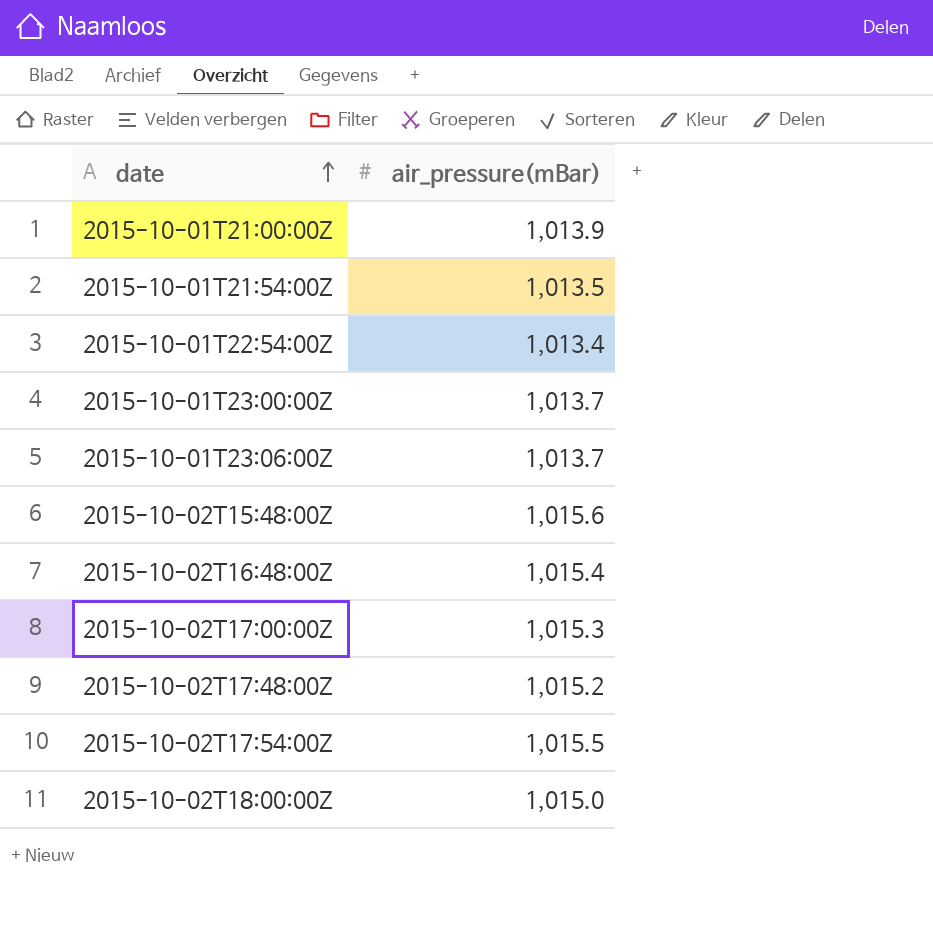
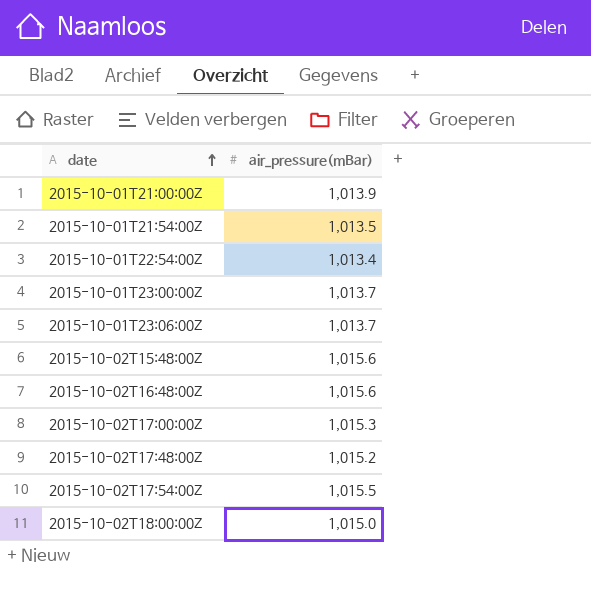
2015-10-02T16:48:00Z | air_pressure(mBar): 1,015.4 -> 1,015.6

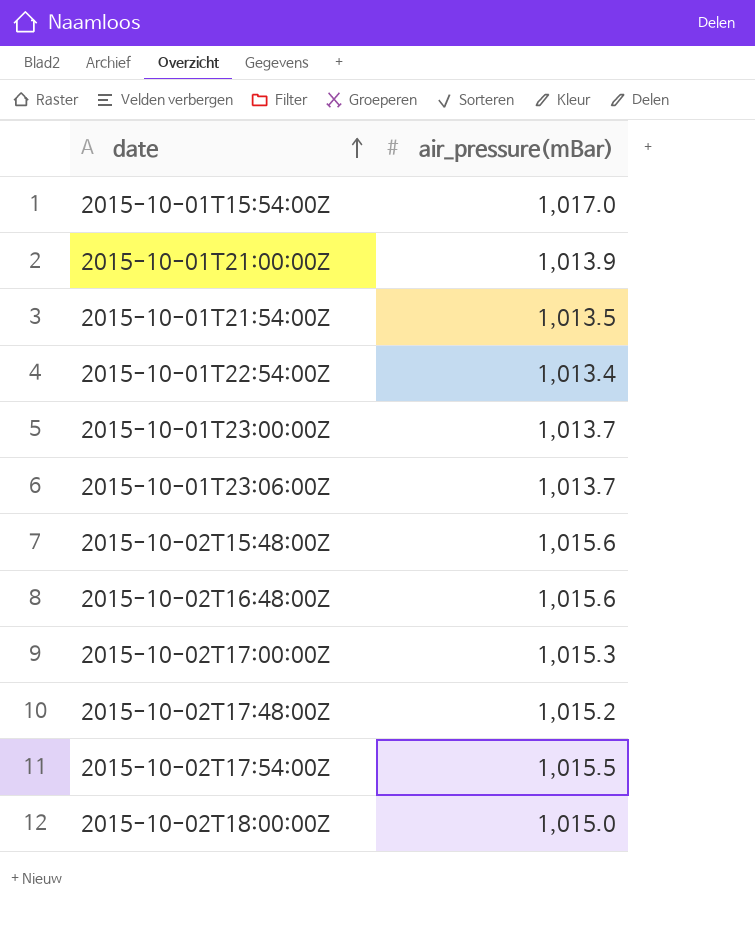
row 2015-10-01T15:54:00Z: none -> 1,017.0

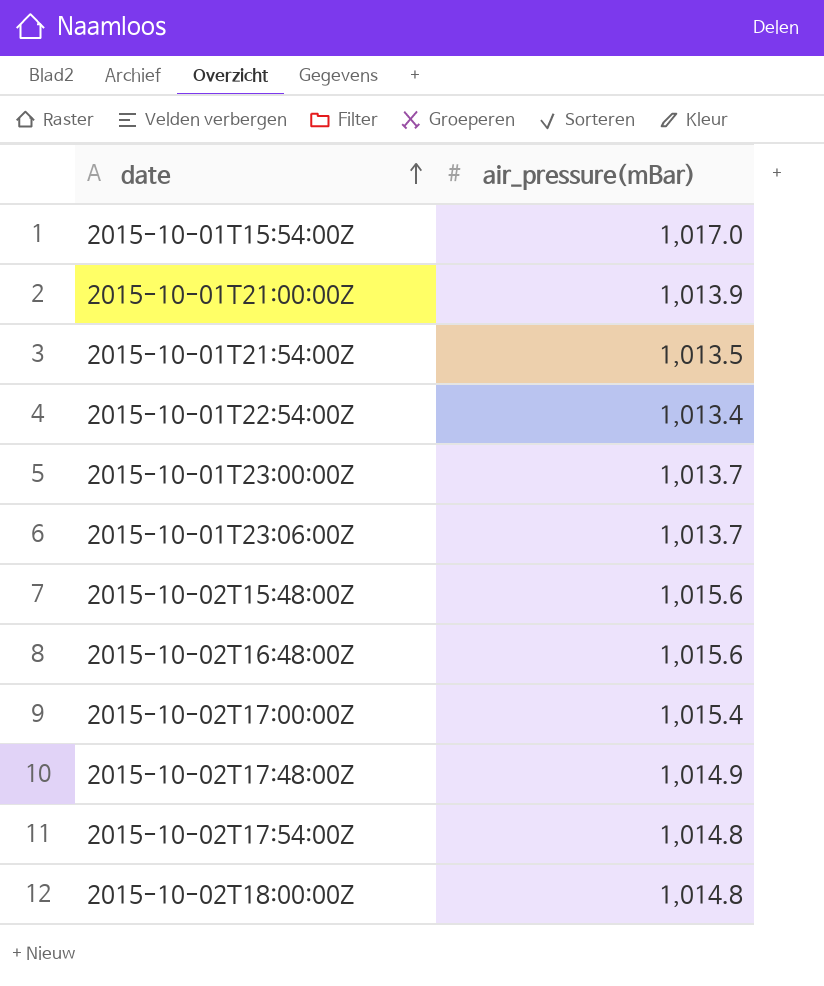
2015-10-02T17:00:00Z | air_pressure(mBar): 1,015.3 -> 1,015.4
2015-10-02T17:48:00Z | air_pressure(mBar): 1,015.2 -> 1,014.9
2015-10-02T17:54:00Z | air_pressure(mBar): 1,015.5 -> 1,014.8
2015-10-02T18:00:00Z | air_pressure(mBar): 1,015.0 -> 1,014.8

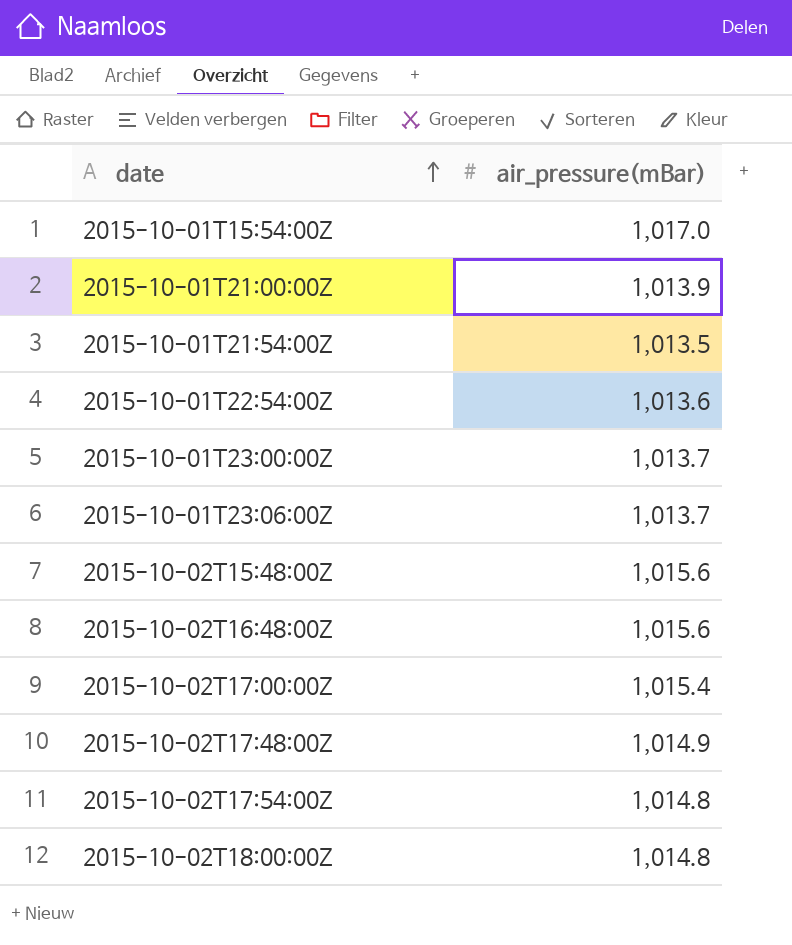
2015-10-01T22:54:00Z | air_pressure(mBar): 1,013.4 -> 1,013.6

